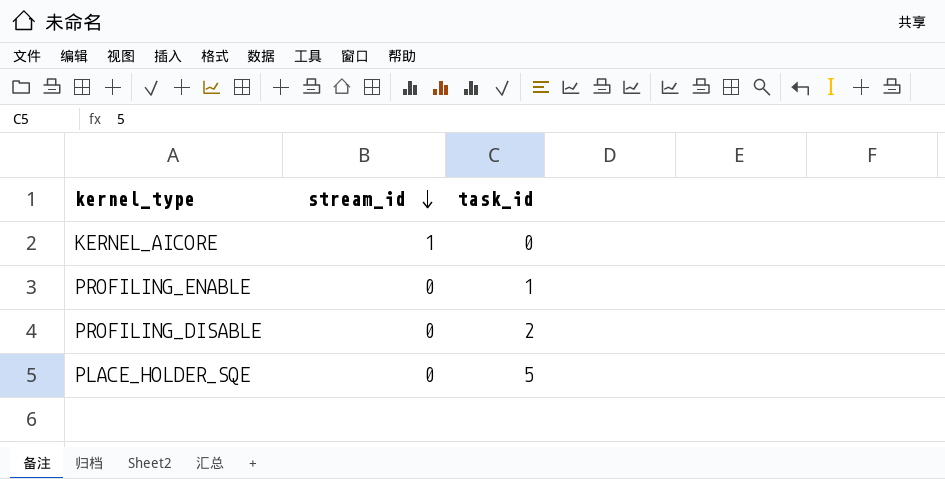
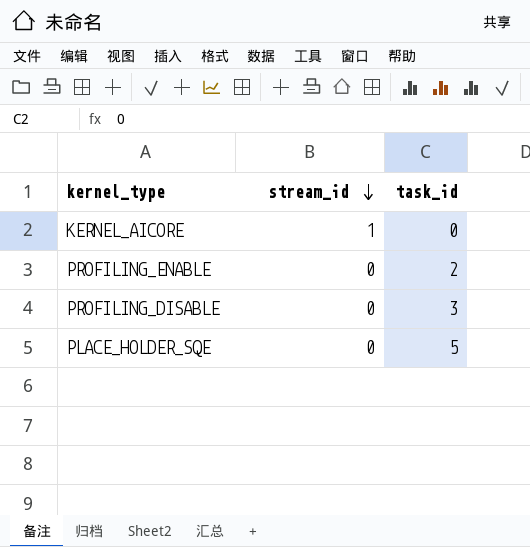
PROFILING_ENABLE | task_id: 1 -> 2
PROFILING_DISABLE | task_id: 2 -> 3

